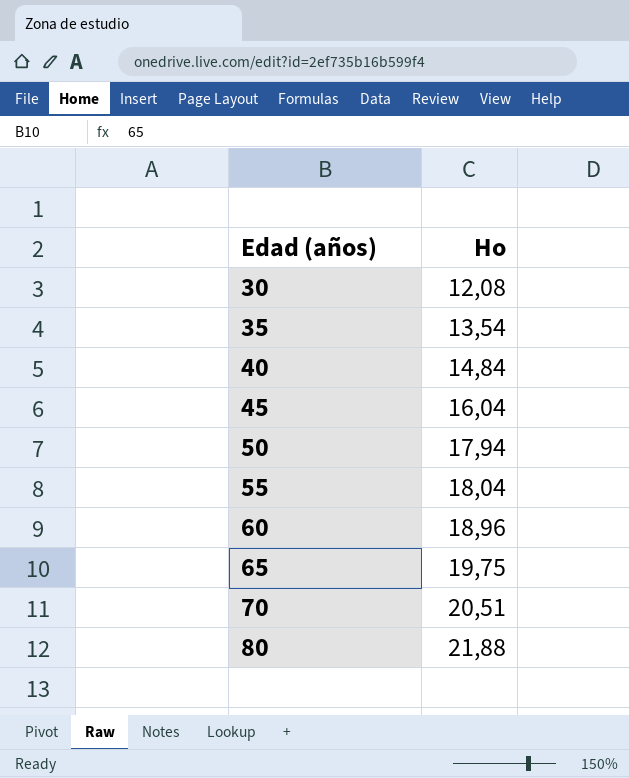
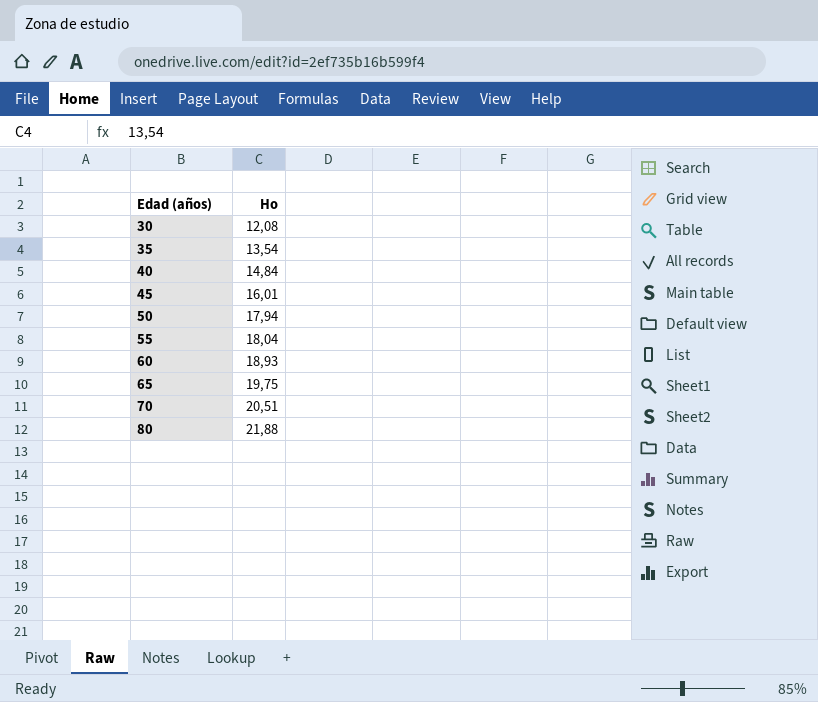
45 | Ho: 16,04 -> 16,01
60 | Ho: 18,96 -> 18,93

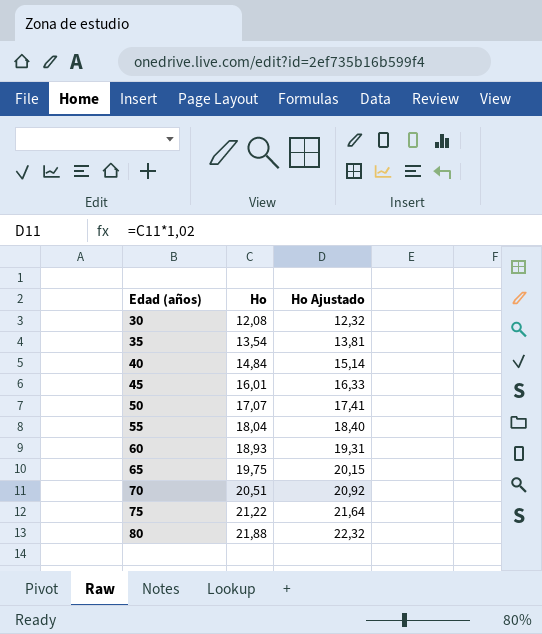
column Ho Ajustado | formula: none -> [Ho] * 1,02
50 | Ho: 17,94 -> 17,07
row 75: none -> 21,22 | 21,64

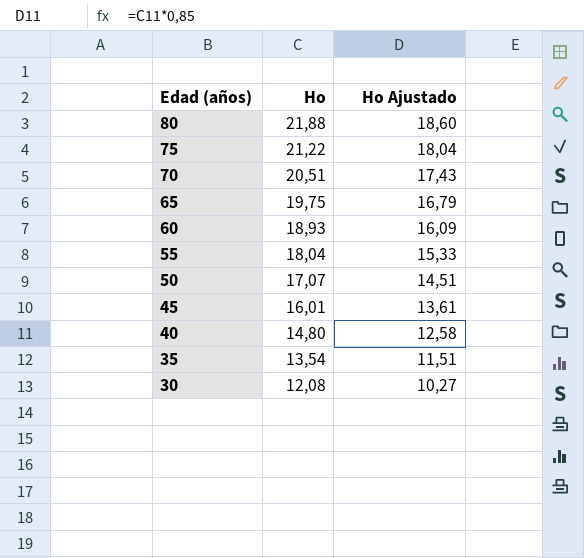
row order: Edad (años) ascending -> Edad (años) descending
column Ho Ajustado | formula: [Ho] * 1,02 -> [Ho] * 0,85
40 | Ho: 14,84 -> 14,80

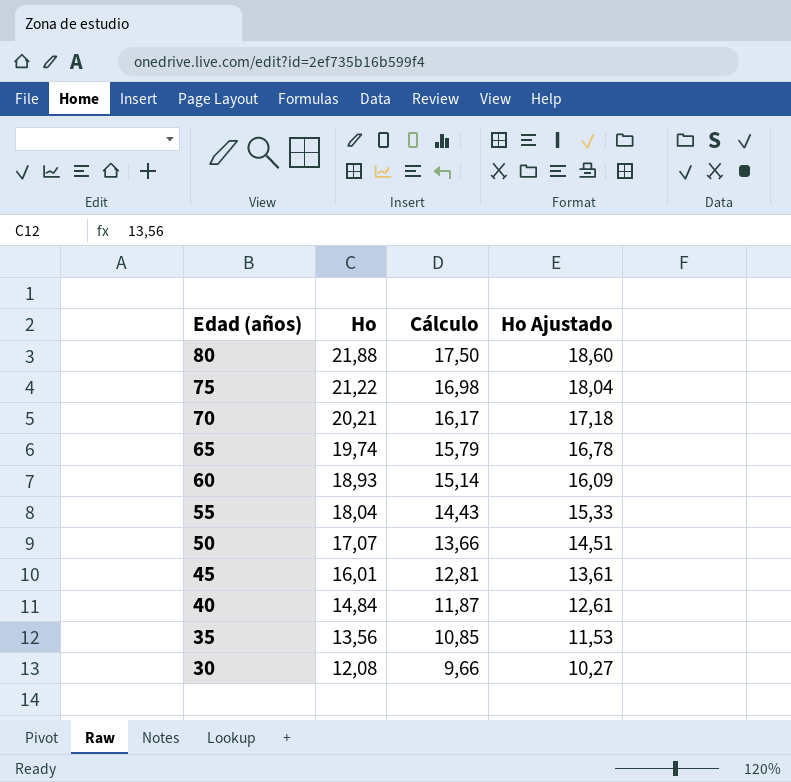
column Cálculo | formula: none -> [Ho] * 0,8
70 | Ho: 20,51 -> 20,21
70 | Ho Ajustado: 17,43 -> 17,18
65 | Ho: 19,75 -> 19,74
65 | Ho Ajustado: 16,79 -> 16,78
40 | Ho: 14,80 -> 14,84
40 | Ho Ajustado: 12,58 -> 12,61
35 | Ho: 13,54 -> 13,56
35 | Ho Ajustado: 11,51 -> 11,53

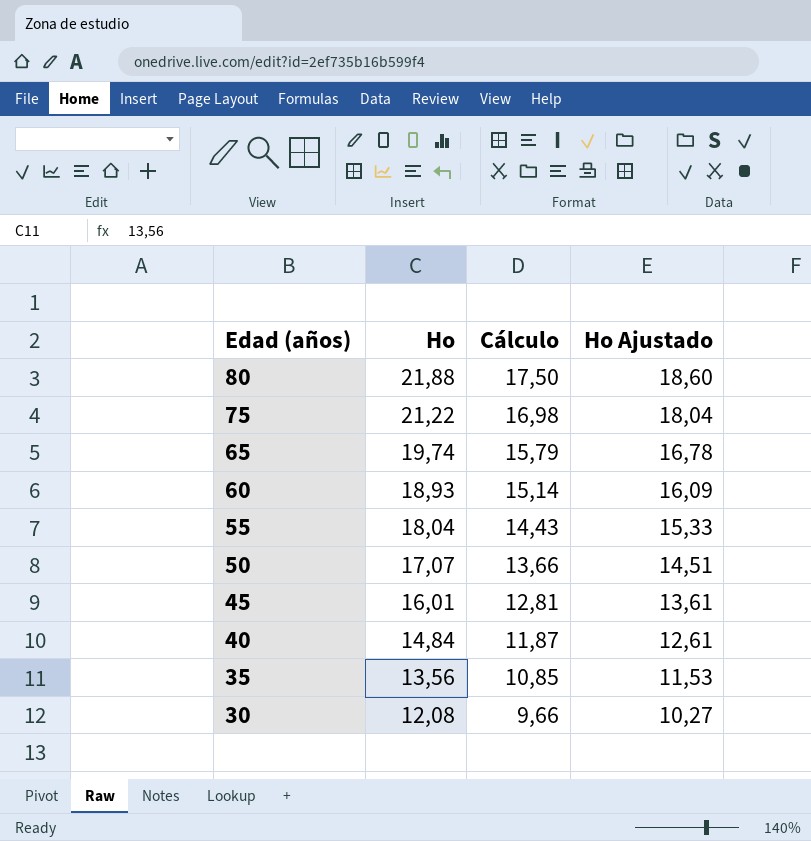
row 70: 20,21 | 16,17 | 17,18 -> none

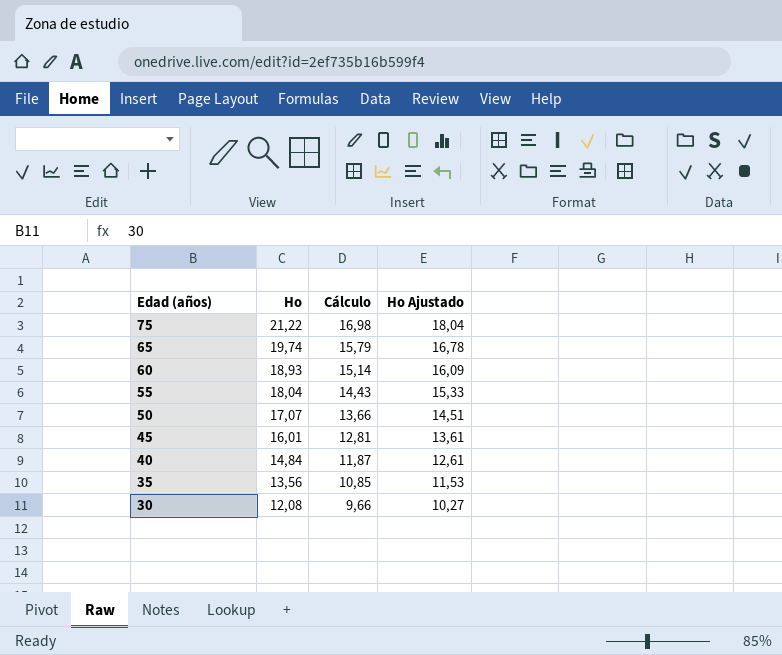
row 80: 21,88 | 17,50 | 18,60 -> none

